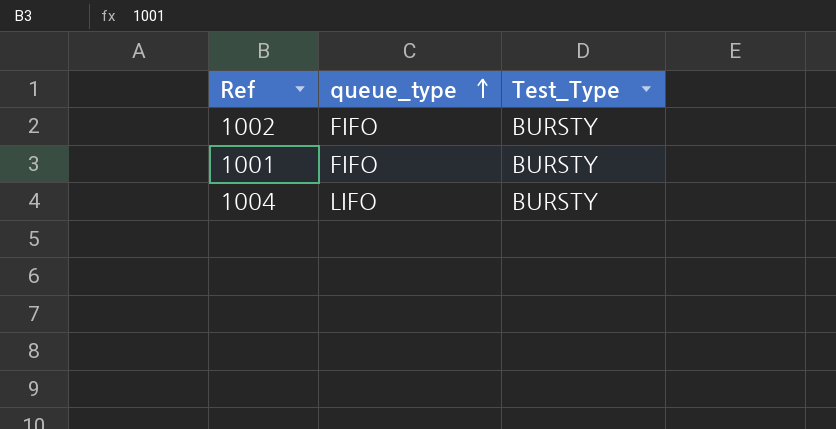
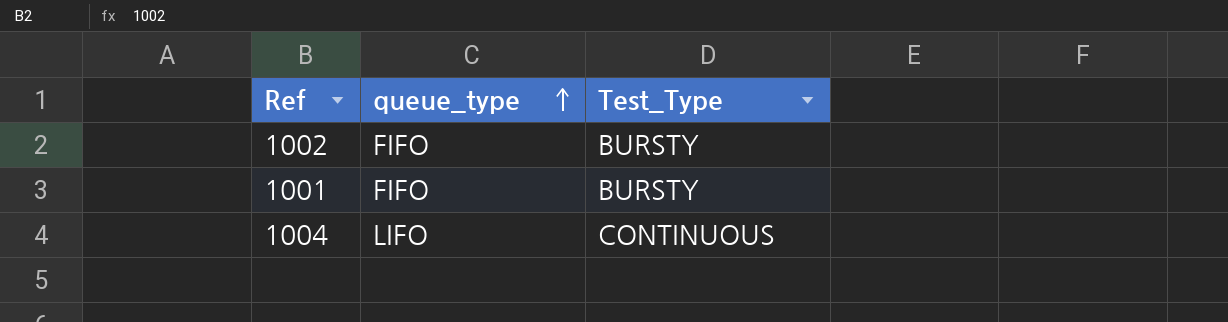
1004 | Test_Type: BURSTY -> CONTINUOUS

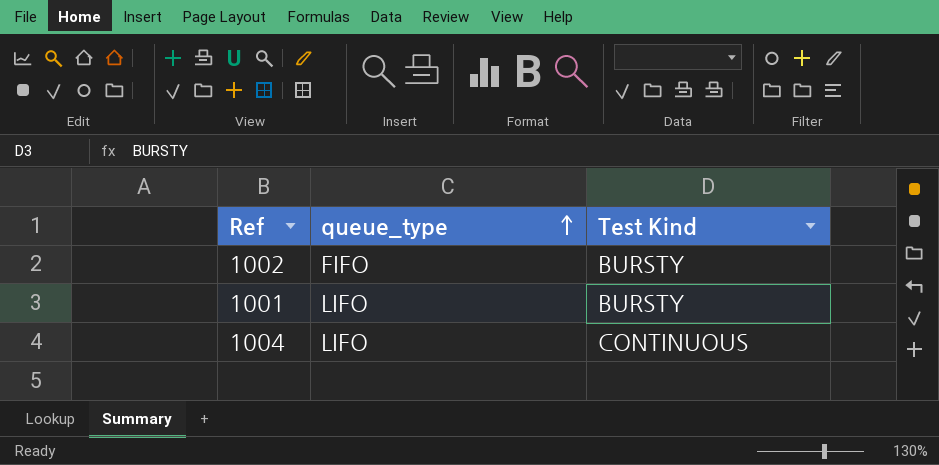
column name: Test_Type -> Test Kind
1001 | queue_type: FIFO -> LIFO

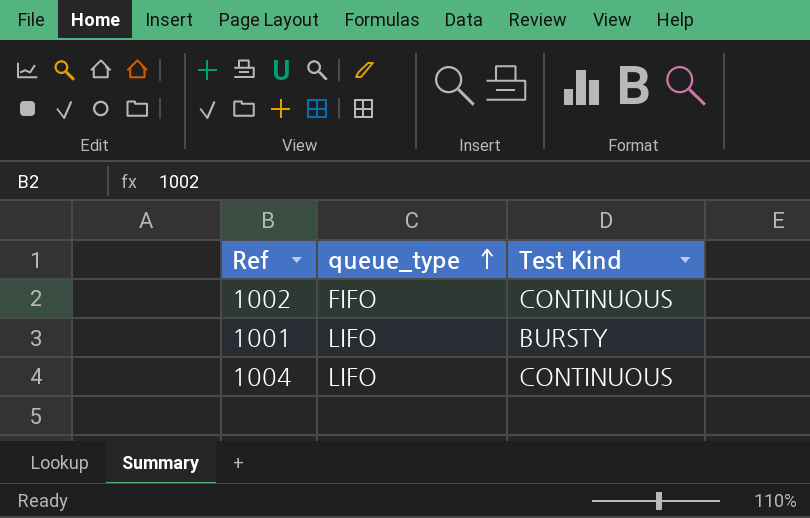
1002 | Test Kind: BURSTY -> CONTINUOUS

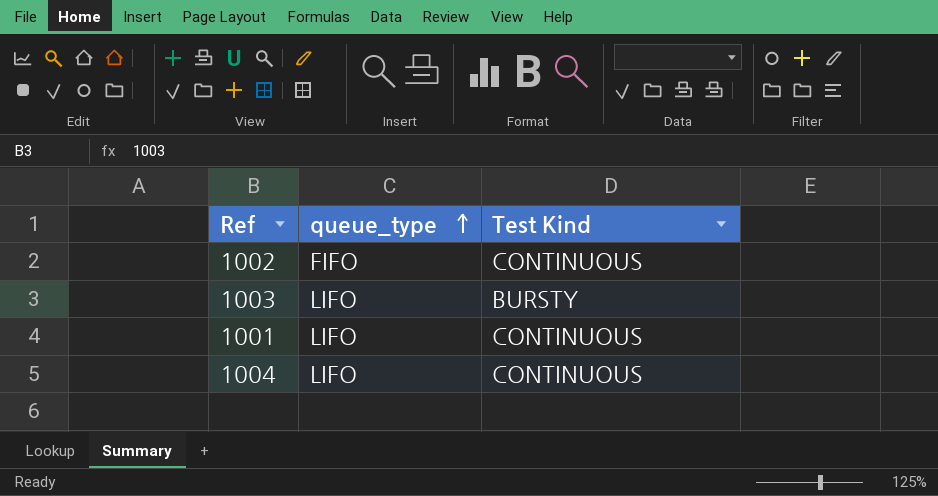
row 1003: none -> LIFO | BURSTY
1001 | Test Kind: BURSTY -> CONTINUOUS

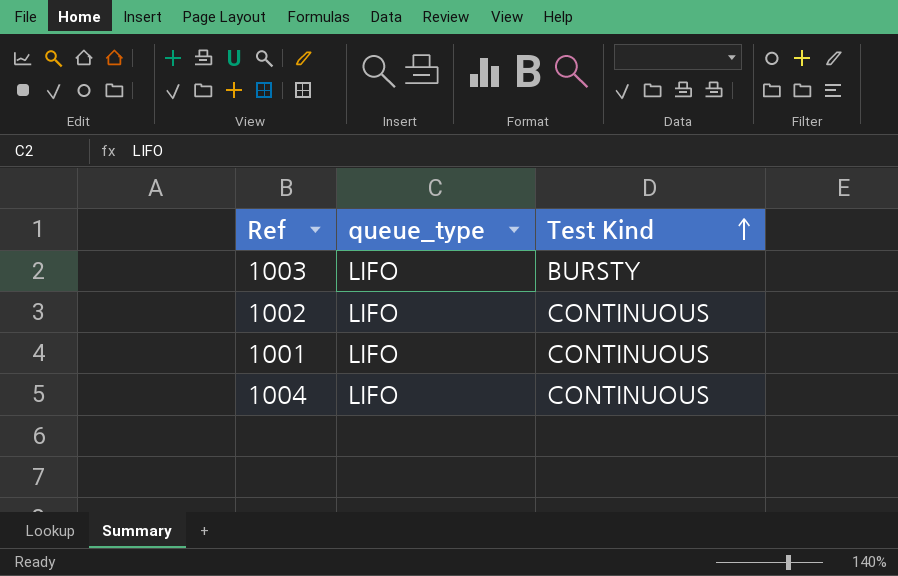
row order: queue_type ascending -> Test Kind ascending
1002 | queue_type: FIFO -> LIFO

